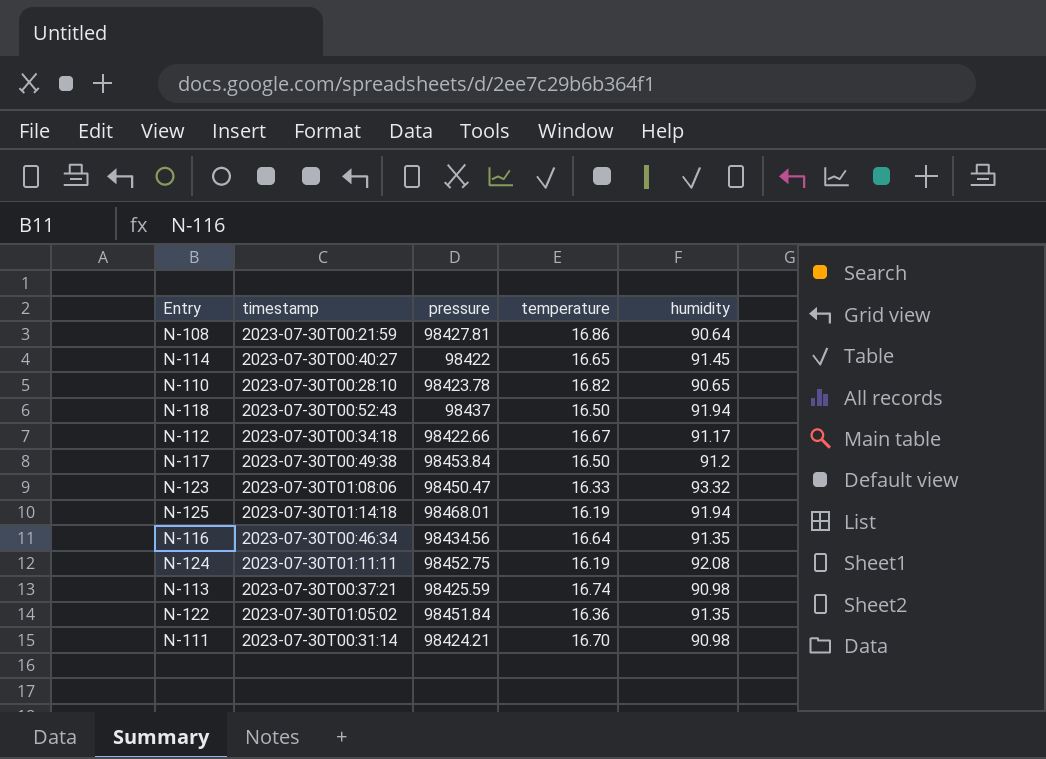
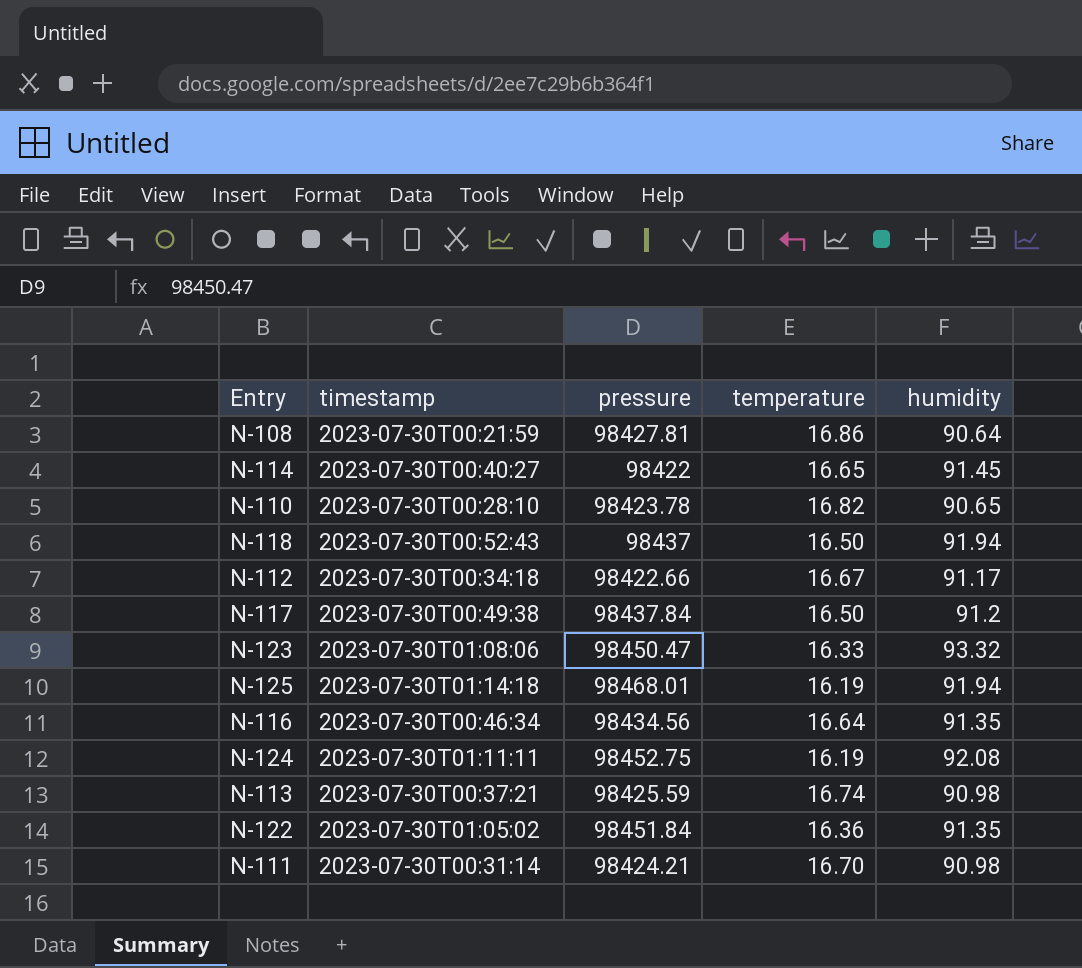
N-117 | pressure: 98453.84 -> 98437.84

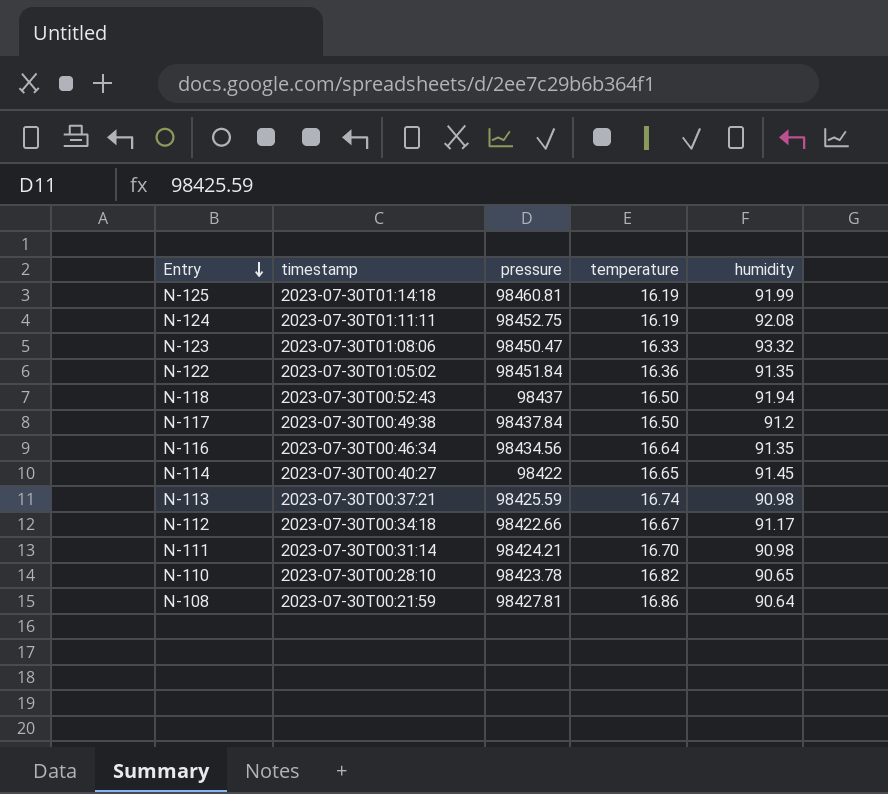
row order: none -> Entry descending
N-125 | pressure: 98468.01 -> 98460.81
N-125 | humidity: 91.94 -> 91.99

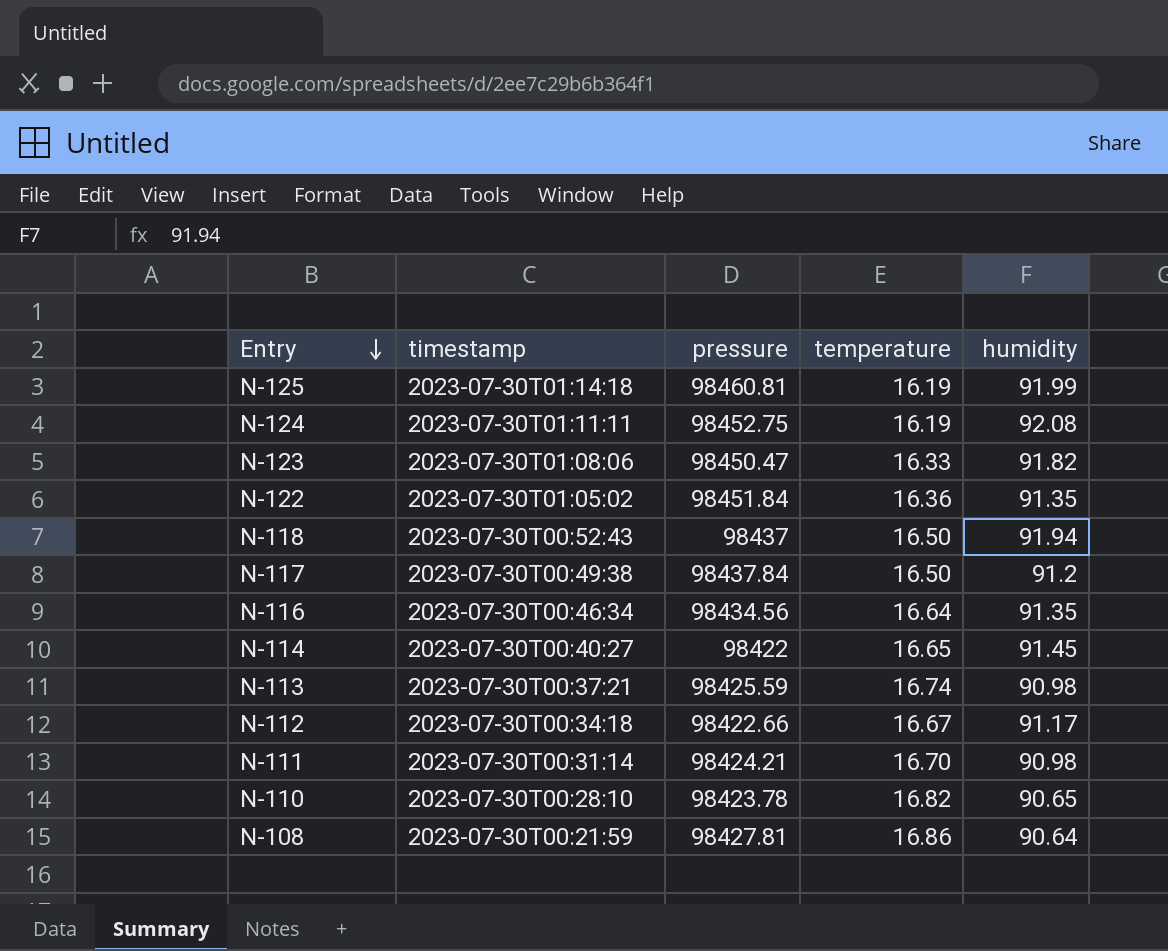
N-123 | humidity: 93.32 -> 91.82

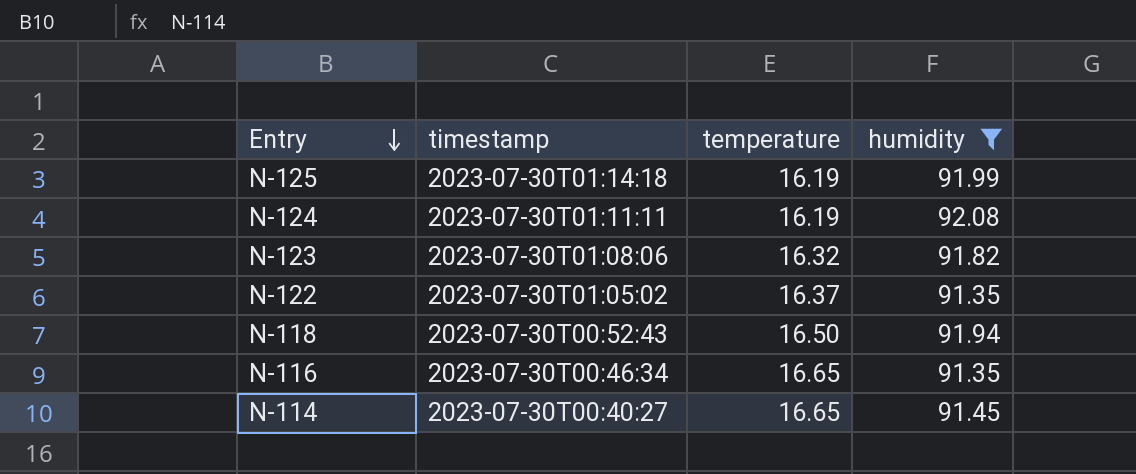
filter: none -> humidity >= 91.35
column pressure | position: 3 -> none
N-123 | temperature: 16.33 -> 16.32
N-122 | temperature: 16.36 -> 16.37
N-116 | temperature: 16.64 -> 16.65

